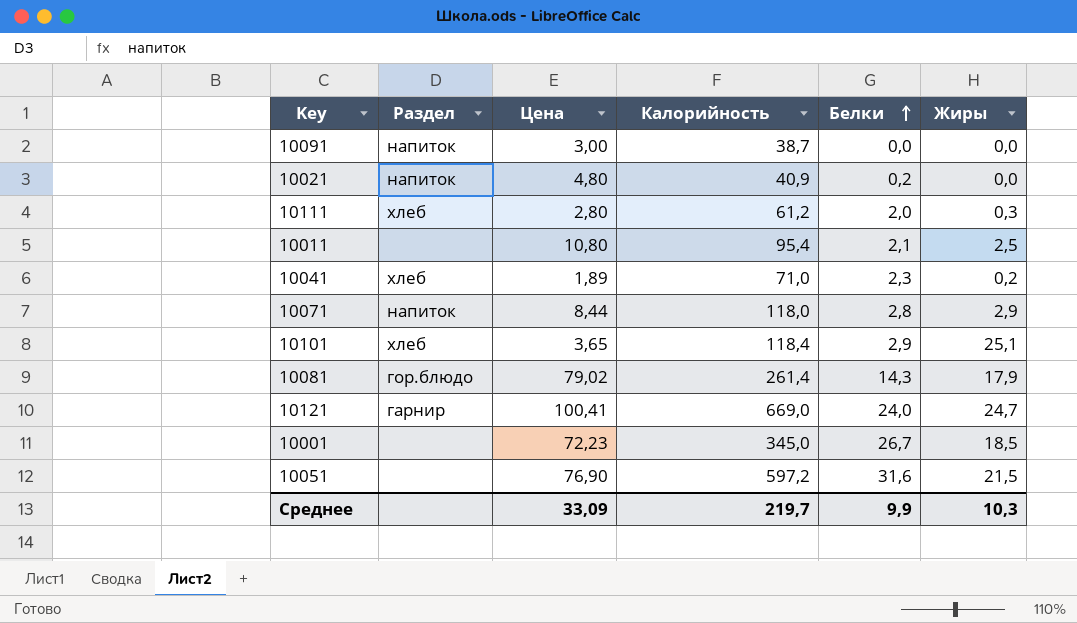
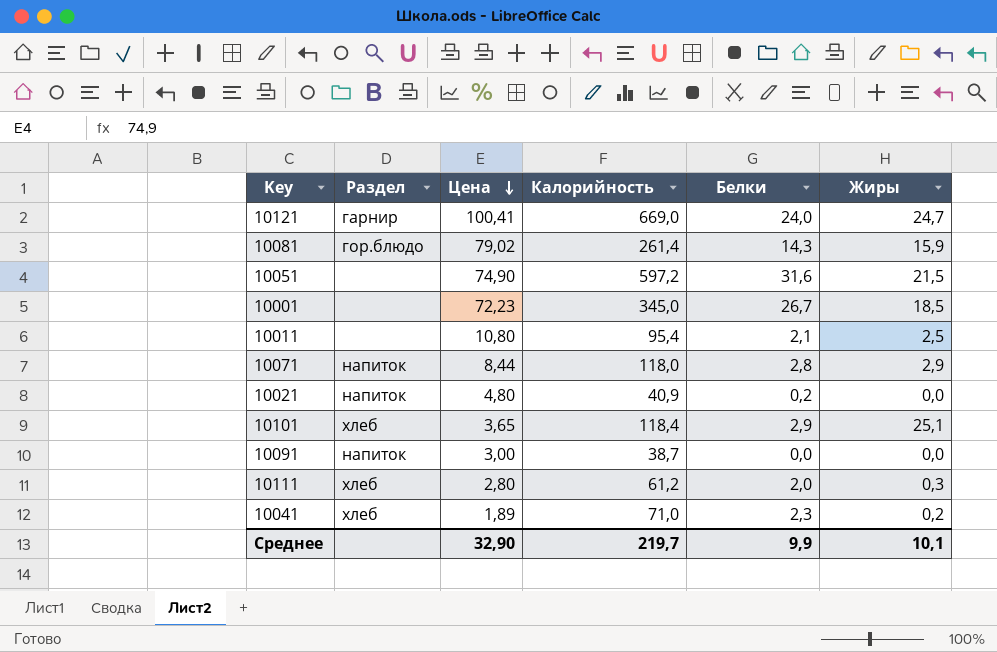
row order: Белки ascending -> Цена descending
10081 | Жиры: 17,9 -> 15,9
10051 | Цена: 76,90 -> 74,90
Среднее | Цена: 33,09 -> 32,90
Среднее | Жиры: 10,3 -> 10,1

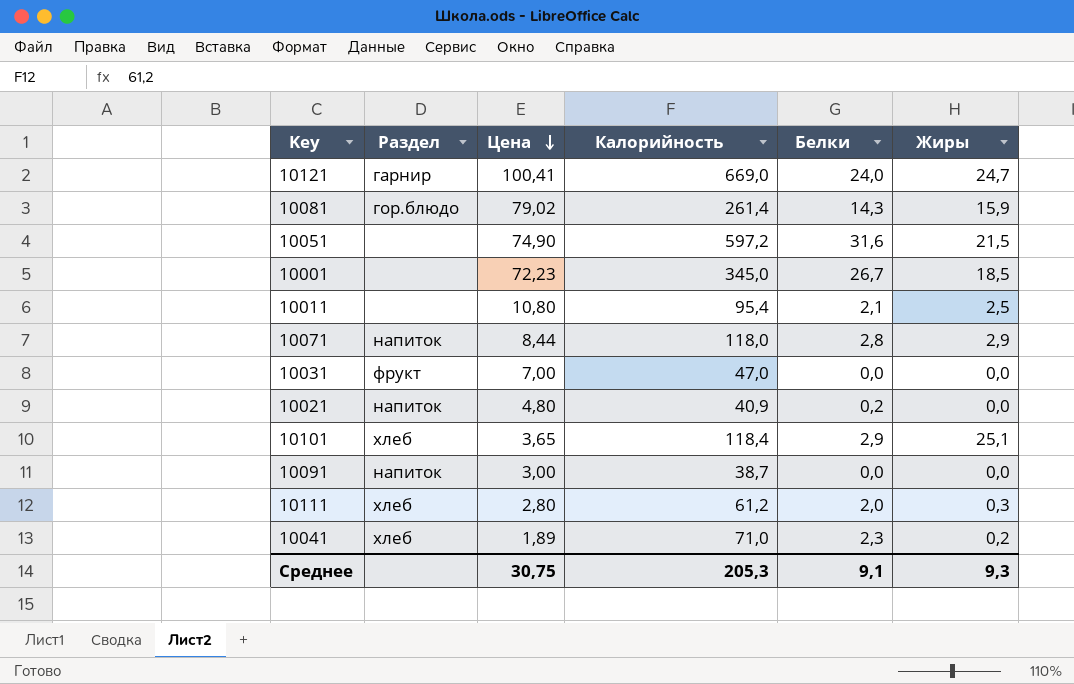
row 10031: none -> фрукт | 7,00 | 47,0 | 0,0 | 0,0
Среднее | Цена: 32,90 -> 30,75
Среднее | Калорийность: 219,7 -> 205,3
Среднее | Белки: 9,9 -> 9,1
Среднее | Жиры: 10,1 -> 9,3

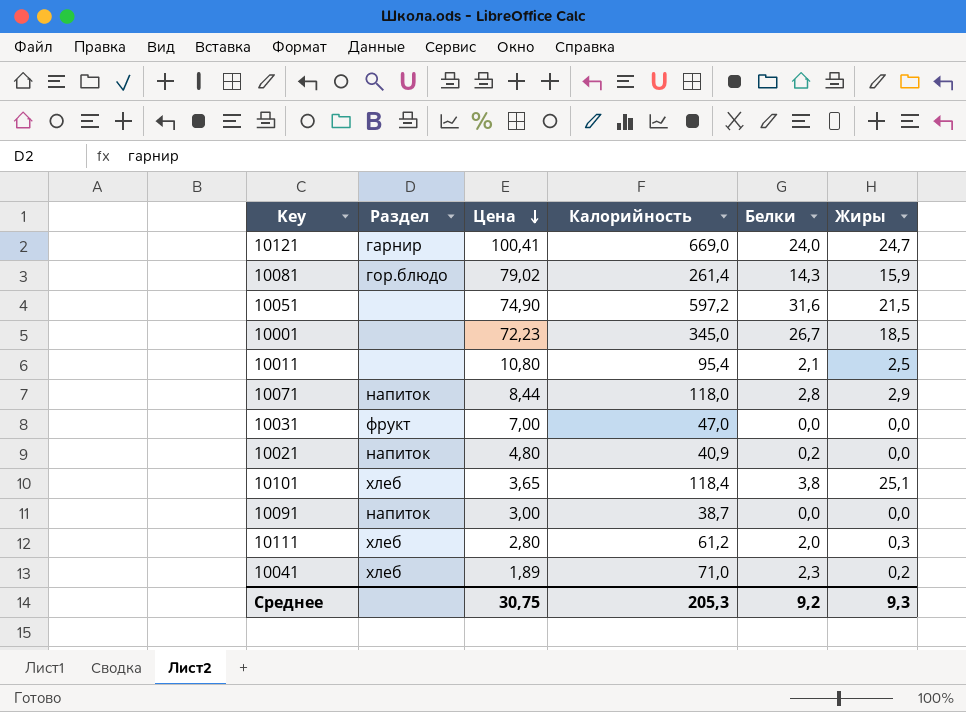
10101 | Белки: 2,9 -> 3,8
Среднее | Белки: 9,1 -> 9,2

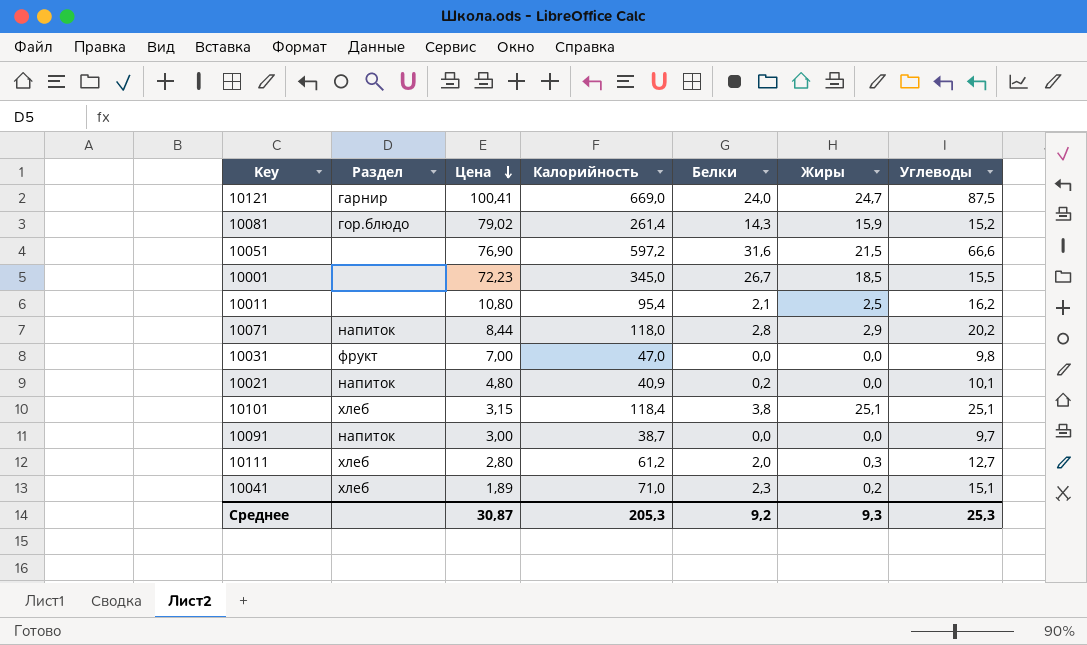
column Углеводы | position: none -> 7
10051 | Цена: 74,90 -> 76,90
10101 | Цена: 3,65 -> 3,15
Среднее | Цена: 30,75 -> 30,87

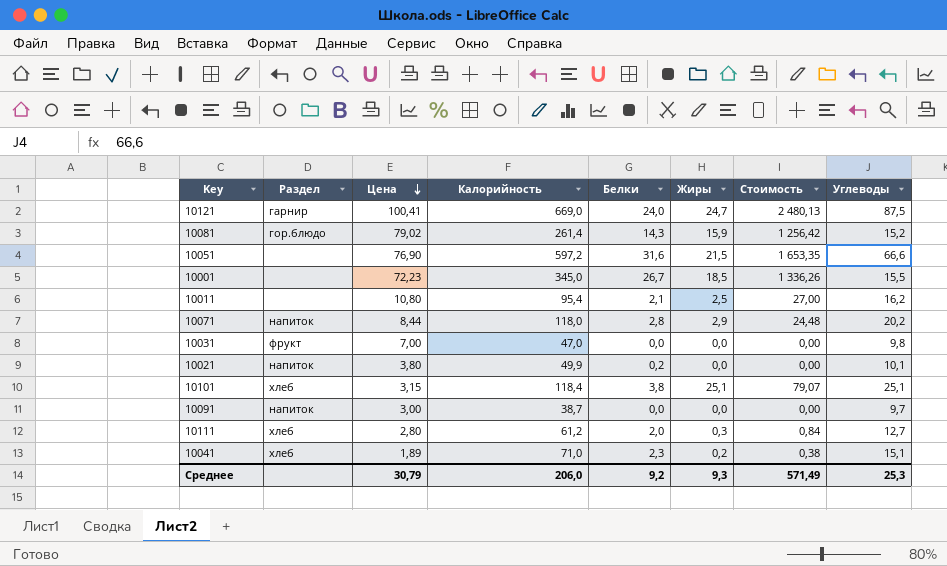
column Стоимость | formula: none -> [Цена] * [Жиры]
10021 | Цена: 4,80 -> 3,80
10021 | Калорийность: 40,9 -> 49,9
Среднее | Цена: 30,87 -> 30,79
Среднее | Калорийность: 205,3 -> 206,0

